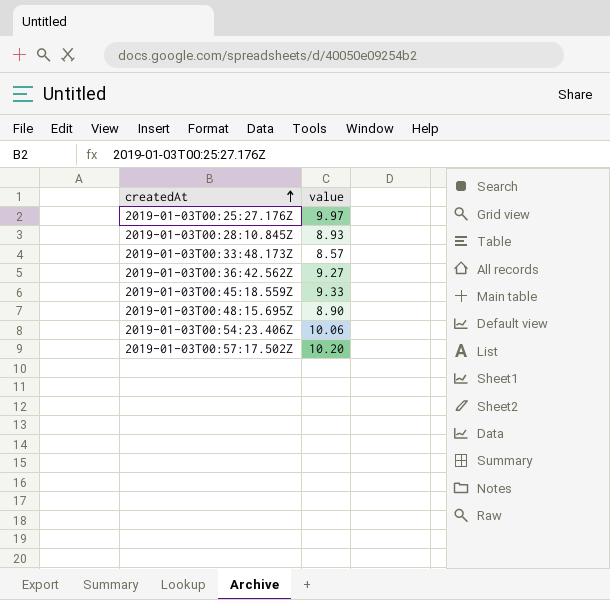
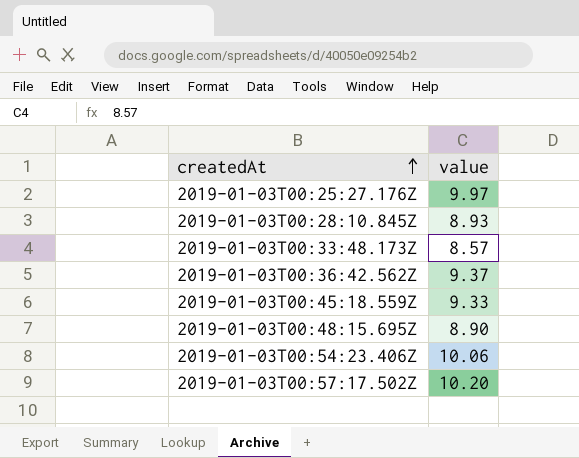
2019-01-03T00:36:42.562Z | value: 9.27 -> 9.37

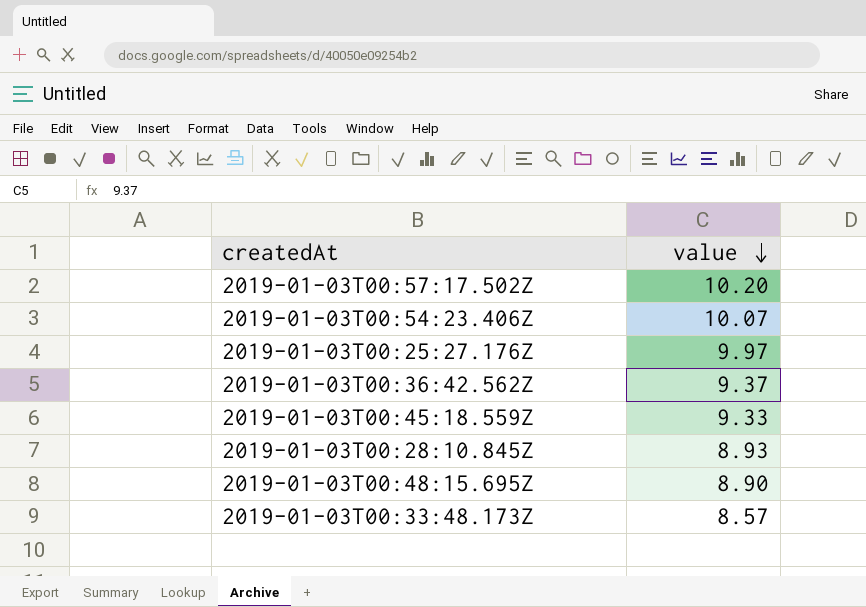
row order: createdAt ascending -> value descending
2019-01-03T00:54:23.406Z | value: 10.06 -> 10.07

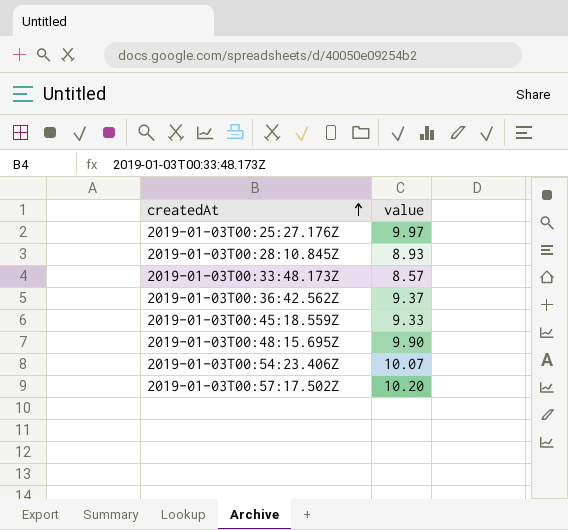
row order: value descending -> createdAt ascending
2019-01-03T00:48:15.695Z | value: 8.90 -> 9.90

